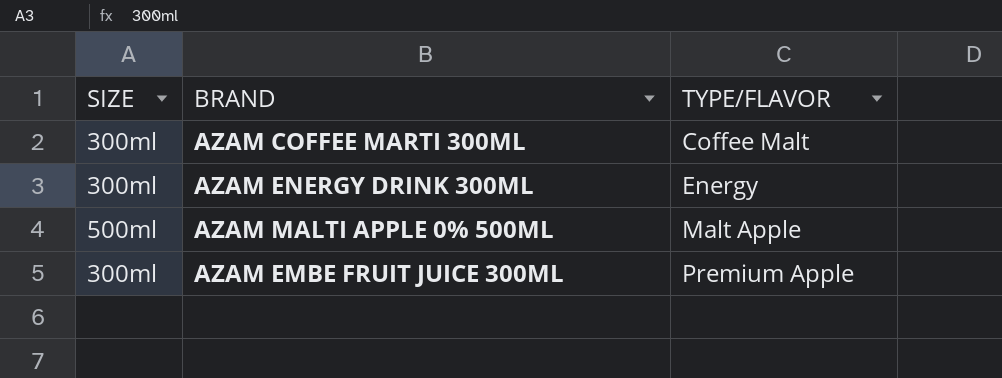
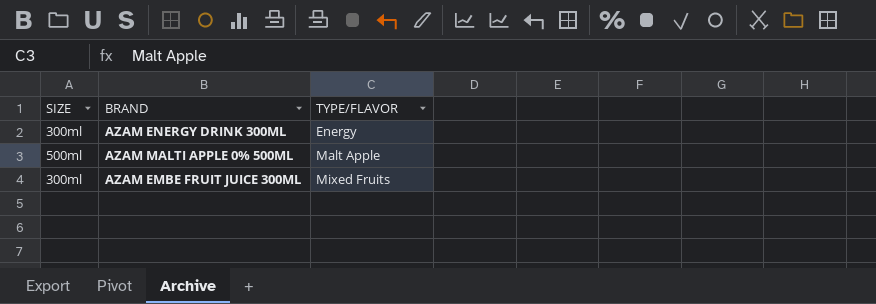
row AZAM COFFEE MARTI 300ML: 300ml | Coffee Malt -> none
AZAM EMBE FRUIT JUICE 300ML | TYPE/FLAVOR: Premium Apple -> Mixed Fruits

